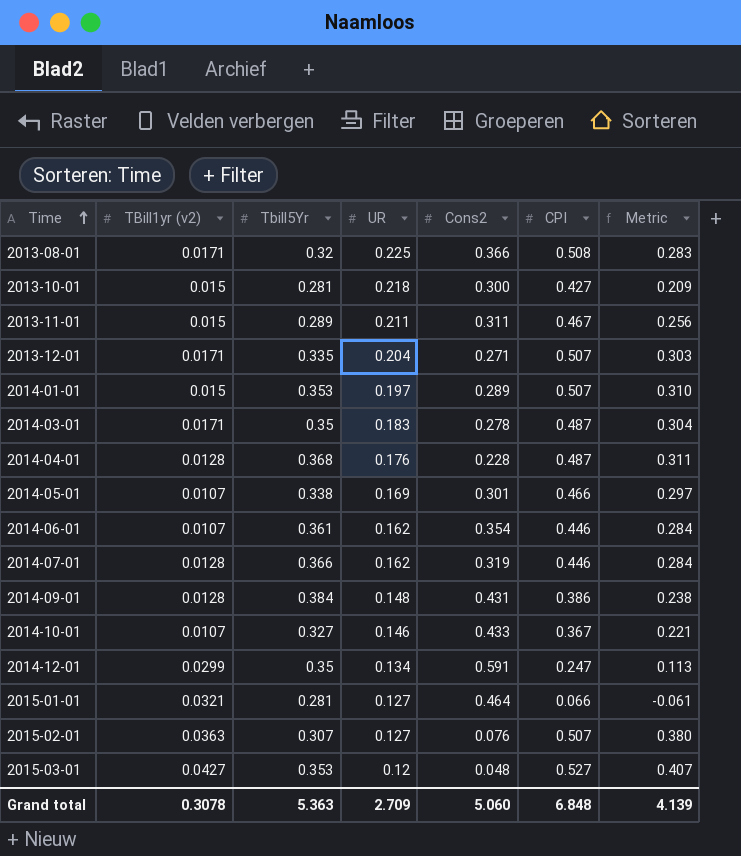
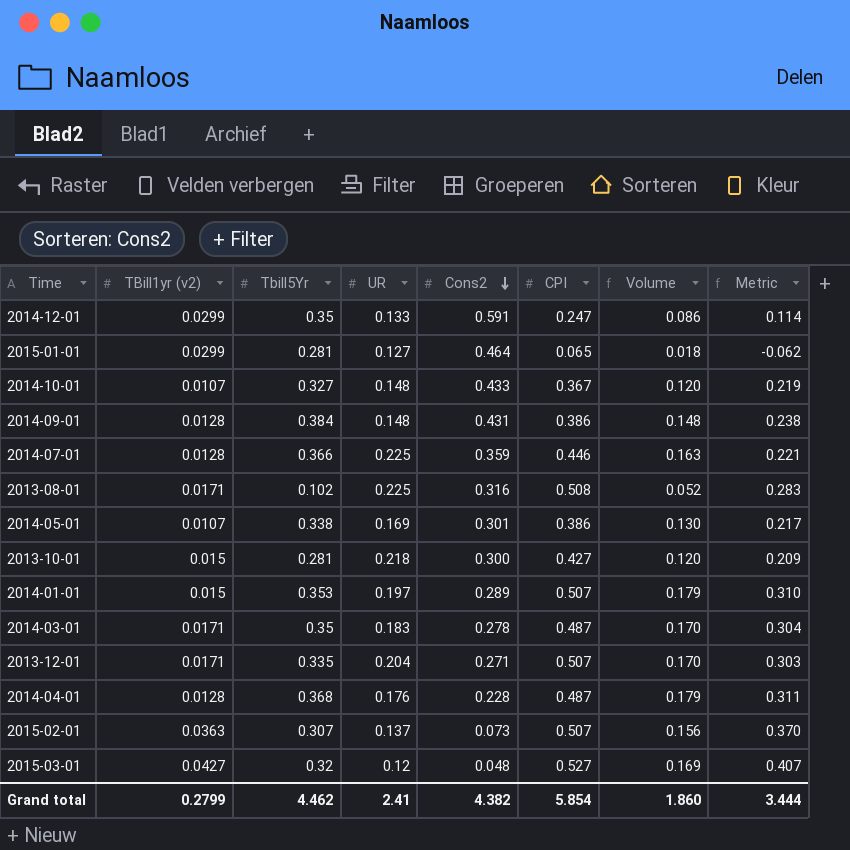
row order: Time ascending -> Cons2 descending
column Volume | formula: none -> [Tbill5Yr] * [CPI]
row 2013-11-01: 0.015 | 0.289 | 0.211 | 0.311 | 0.467 | 0.256 -> none
row 2014-06-01: 0.0107 | 0.361 | 0.162 | 0.354 | 0.446 | 0.284 -> none
2014-12-01 | UR: 0.134 -> 0.133
2014-12-01 | Metric: 0.113 -> 0.114
2015-01-01 | TBill1yr (v2): 0.0321 -> 0.0299
2015-01-01 | CPI: 0.066 -> 0.065
2015-01-01 | Metric: -0.061 -> -0.062
2014-10-01 | UR: 0.146 -> 0.148
2014-10-01 | Metric: 0.221 -> 0.219
2014-07-01 | UR: 0.162 -> 0.225
2014-07-01 | Cons2: 0.319 -> 0.359
2014-07-01 | Metric: 0.284 -> 0.221
2013-08-01 | Tbill5Yr: 0.32 -> 0.102
2013-08-01 | Cons2: 0.366 -> 0.316
2014-05-01 | CPI: 0.466 -> 0.386
2014-05-01 | Metric: 0.297 -> 0.217
2015-02-01 | UR: 0.127 -> 0.137
2015-02-01 | Cons2: 0.076 -> 0.073
2015-02-01 | Metric: 0.380 -> 0.370
2015-03-01 | Tbill5Yr: 0.353 -> 0.32
Grand total | TBill1yr (v2): 0.3078 -> 0.2799
Grand total | Tbill5Yr: 5.363 -> 4.462
Grand total | UR: 2.709 -> 2.41
Grand total | Cons2: 5.060 -> 4.382
Grand total | CPI: 6.848 -> 5.854
Grand total | Metric: 4.139 -> 3.444

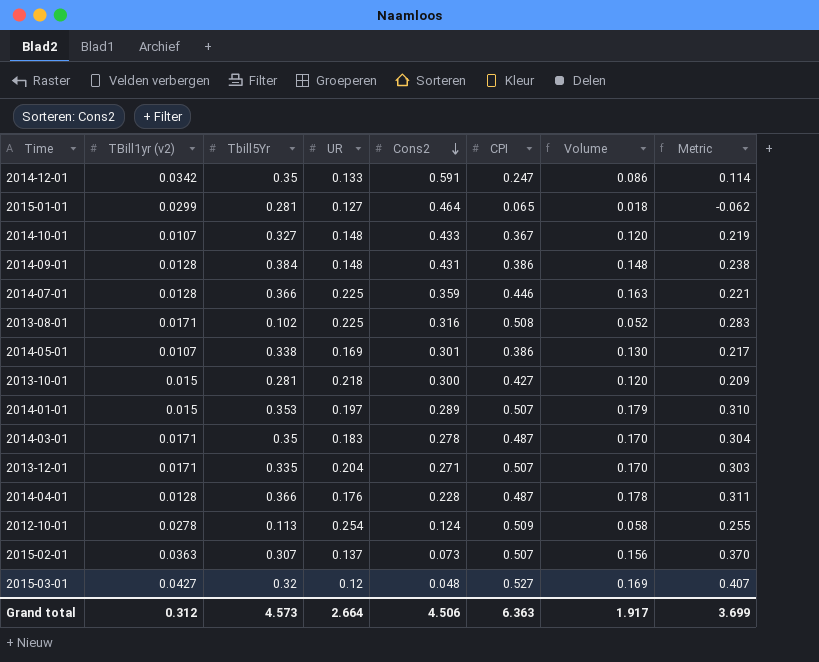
2014-12-01 | TBill1yr (v2): 0.0299 -> 0.0342
2014-04-01 | Tbill5Yr: 0.368 -> 0.366
2014-04-01 | Volume: 0.179 -> 0.178
row 2012-10-01: none -> 0.0278 | 0.113 | 0.254 | 0.124 | 0.509 | 0.058 | 0.255
Grand total | TBill1yr (v2): 0.2799 -> 0.312
Grand total | Tbill5Yr: 4.462 -> 4.573
Grand total | UR: 2.41 -> 2.664
Grand total | Cons2: 4.382 -> 4.506
Grand total | CPI: 5.854 -> 6.363
Grand total | Volume: 1.860 -> 1.917
Grand total | Metric: 3.444 -> 3.699

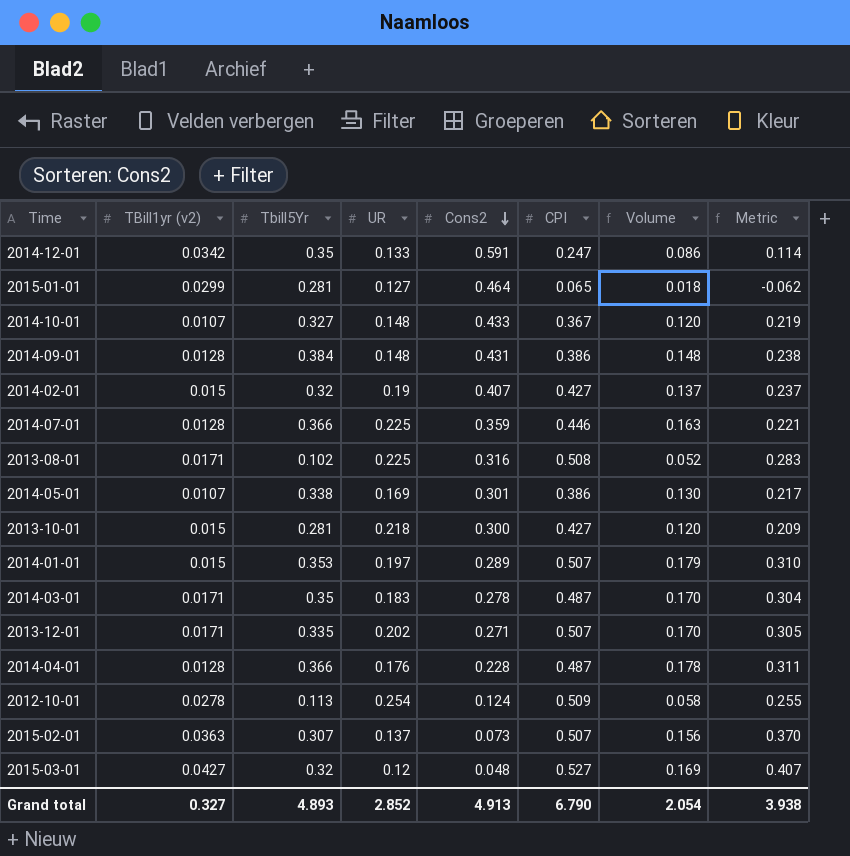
row 2014-02-01: none -> 0.015 | 0.32 | 0.19 | 0.407 | 0.427 | 0.137 | 0.237
2013-12-01 | UR: 0.204 -> 0.202
2013-12-01 | Metric: 0.303 -> 0.305
Grand total | TBill1yr (v2): 0.312 -> 0.327
Grand total | Tbill5Yr: 4.573 -> 4.893
Grand total | UR: 2.664 -> 2.852
Grand total | Cons2: 4.506 -> 4.913
Grand total | CPI: 6.363 -> 6.790
Grand total | Volume: 1.917 -> 2.054
Grand total | Metric: 3.699 -> 3.938

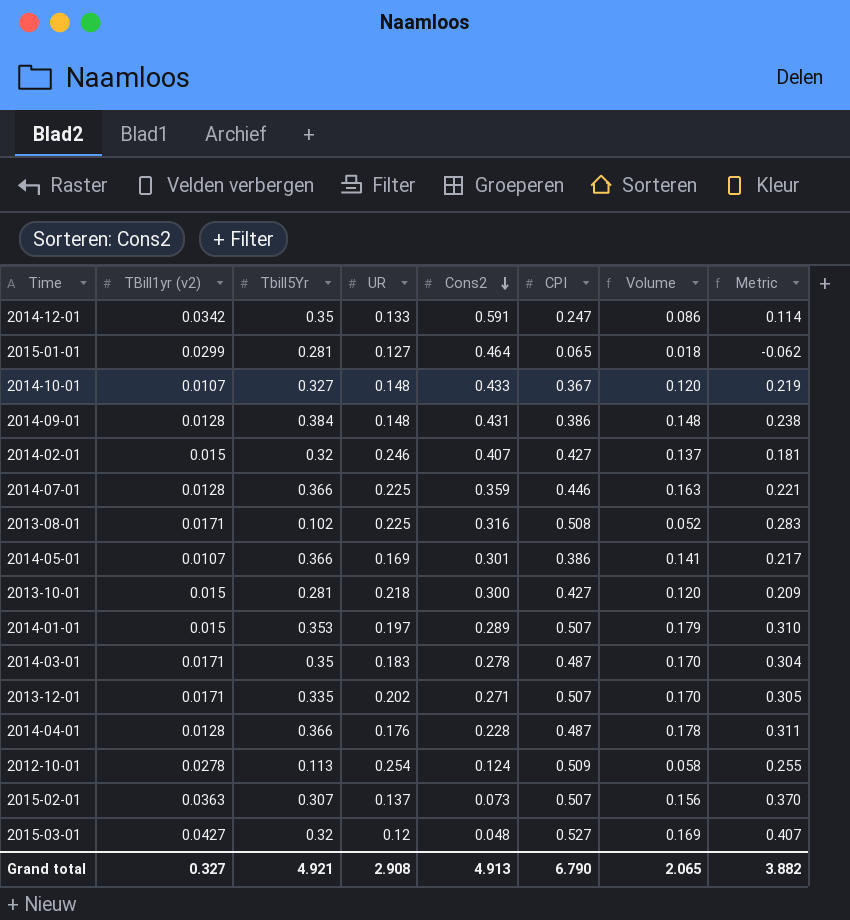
2014-02-01 | UR: 0.19 -> 0.246
2014-02-01 | Metric: 0.237 -> 0.181
2014-05-01 | Tbill5Yr: 0.338 -> 0.366
2014-05-01 | Volume: 0.130 -> 0.141
Grand total | Tbill5Yr: 4.893 -> 4.921
Grand total | UR: 2.852 -> 2.908
Grand total | Volume: 2.054 -> 2.065
Grand total | Metric: 3.938 -> 3.882

